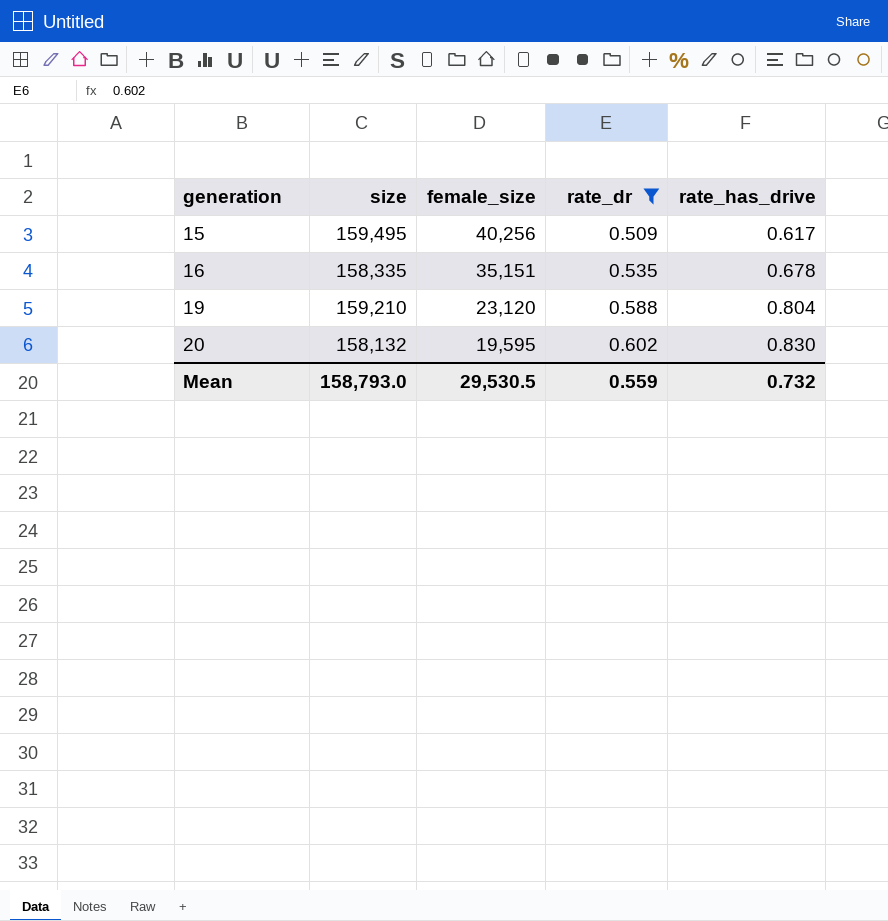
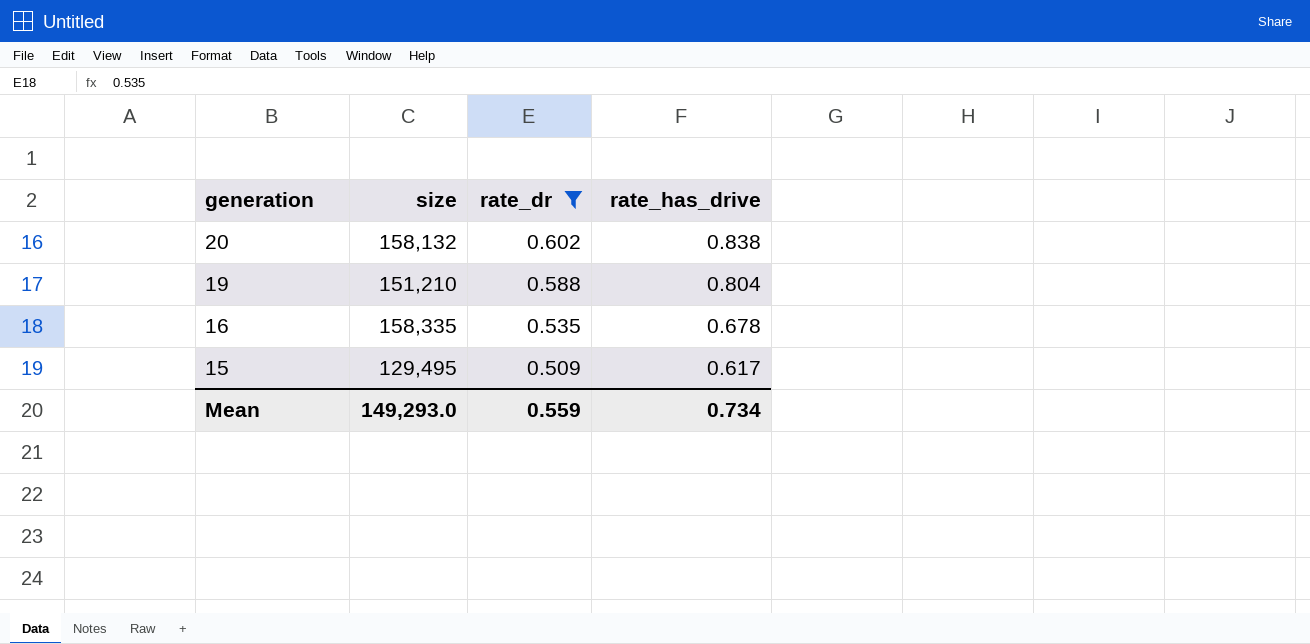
row order: generation ascending -> generation descending
column female_size | position: 3 -> none
20 | rate_has_drive: 0.830 -> 0.838
19 | size: 159,210 -> 151,210
15 | size: 159,495 -> 129,495
Mean | size: 158,793.0 -> 149,293.0
Mean | rate_has_drive: 0.732 -> 0.734

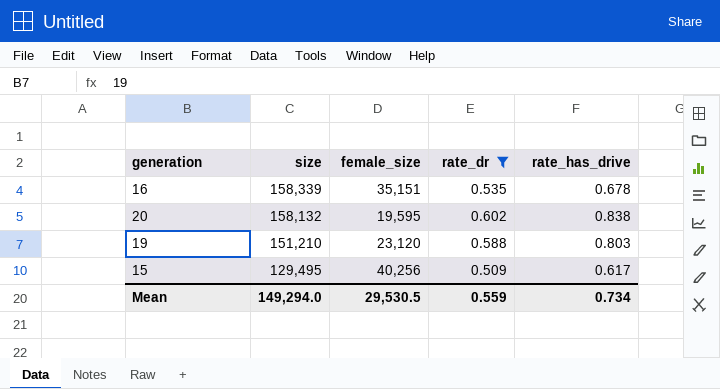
row order: generation descending -> size descending
column female_size | position: none -> 3
16 | size: 158,335 -> 158,339
19 | rate_has_drive: 0.804 -> 0.803
Mean | size: 149,293.0 -> 149,294.0

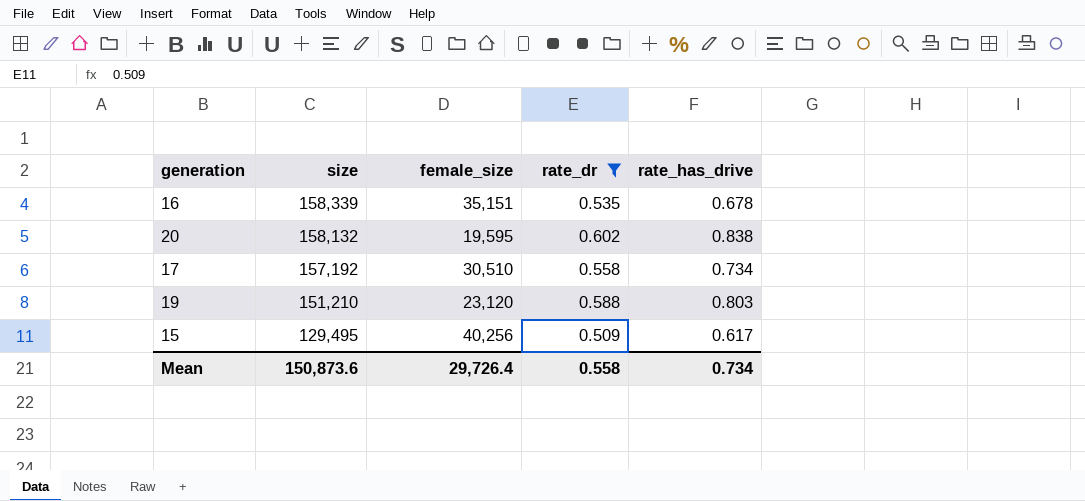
row 17: none -> 157,192 | 30,510 | 0.558 | 0.734
Mean | size: 149,294.0 -> 150,873.6
Mean | female_size: 29,530.5 -> 29,726.4
Mean | rate_dr: 0.559 -> 0.558

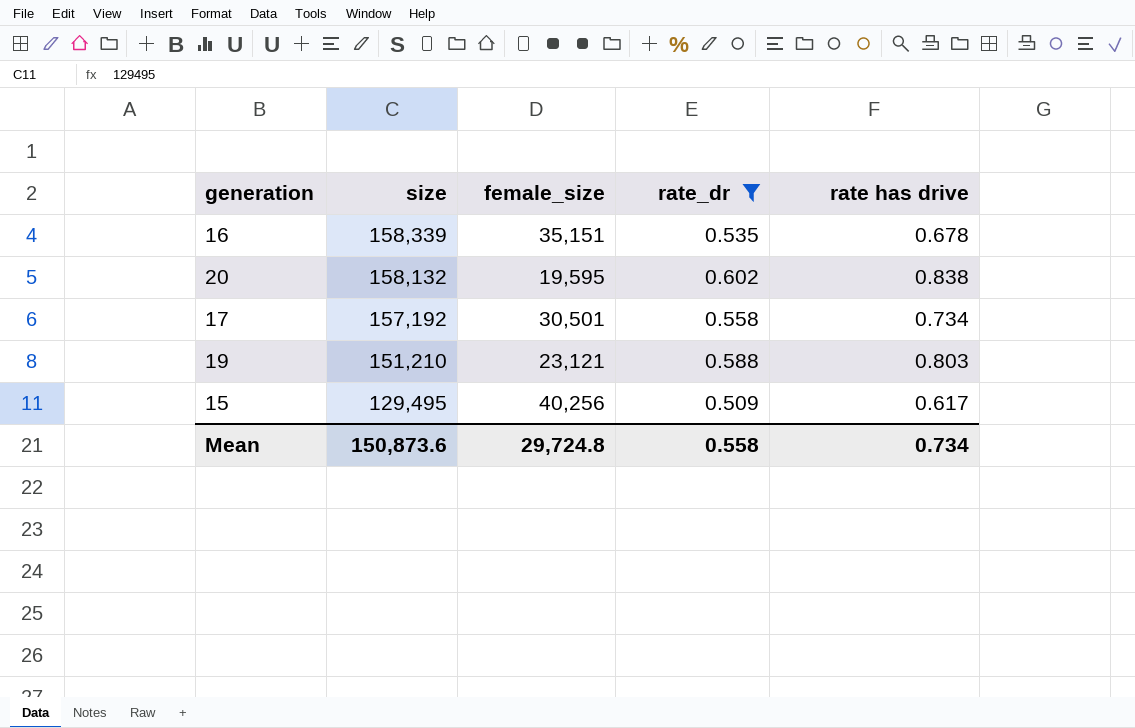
column name: rate_has_drive -> rate has drive
17 | female_size: 30,510 -> 30,501
19 | female_size: 23,120 -> 23,121
Mean | female_size: 29,726.4 -> 29,724.8

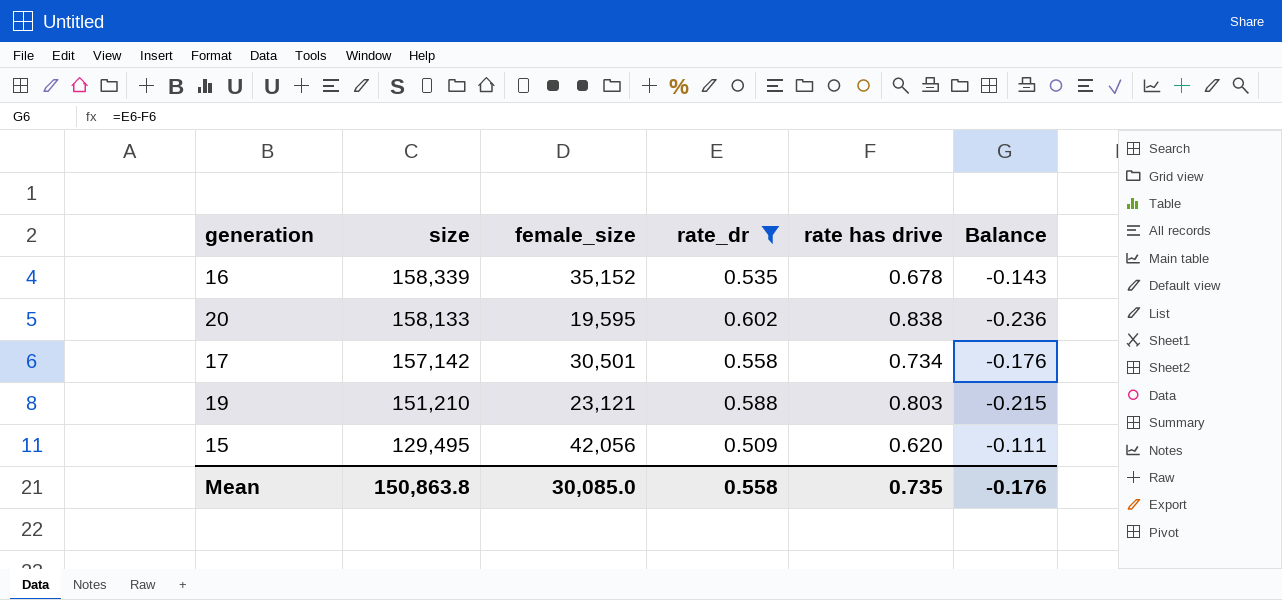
column Balance | formula: none -> [rate_dr] - [rate has drive]
16 | female_size: 35,151 -> 35,152
20 | size: 158,132 -> 158,133
17 | size: 157,192 -> 157,142
15 | female_size: 40,256 -> 42,056
15 | rate has drive: 0.617 -> 0.620
Mean | size: 150,873.6 -> 150,863.8
Mean | female_size: 29,724.8 -> 30,085.0
Mean | rate has drive: 0.734 -> 0.735

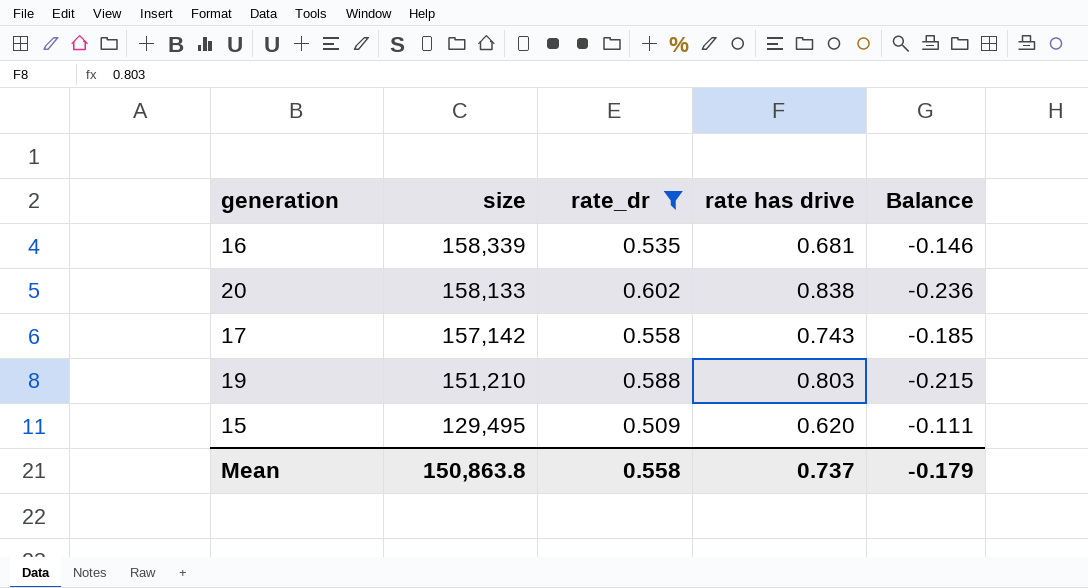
column female_size | position: 3 -> none
16 | rate has drive: 0.678 -> 0.681
16 | Balance: -0.143 -> -0.146
17 | rate has drive: 0.734 -> 0.743
17 | Balance: -0.176 -> -0.185
Mean | rate has drive: 0.735 -> 0.737
Mean | Balance: -0.176 -> -0.179

